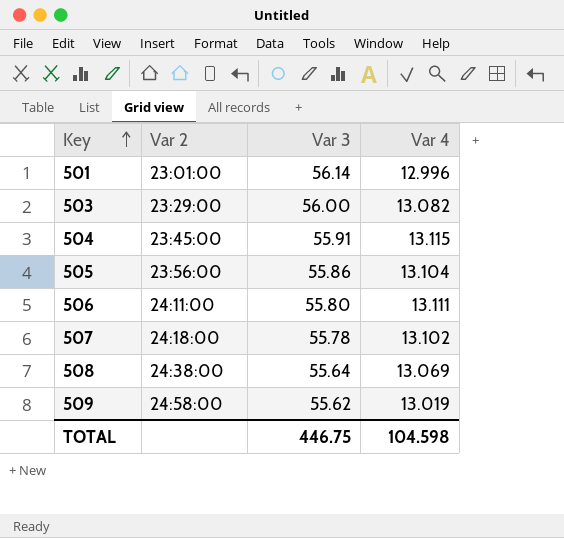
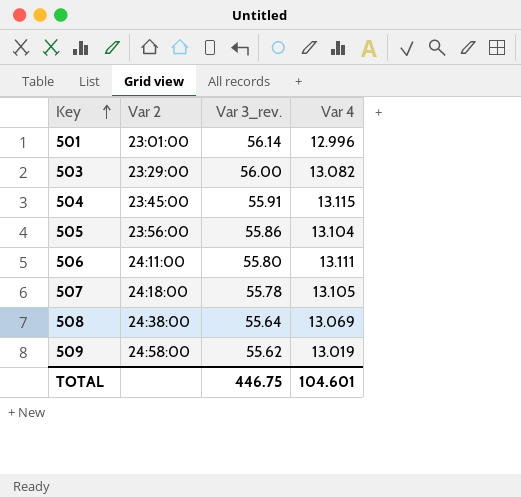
column name: Var 3 -> Var 3_rev.
507 | Var 4: 13.102 -> 13.105
TOTAL | Var 4: 104.598 -> 104.601

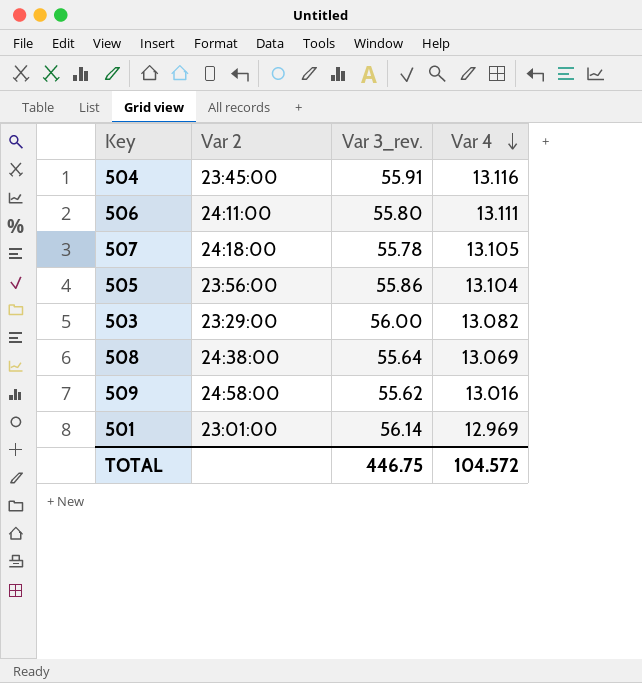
row order: Key ascending -> Var 4 descending
504 | Var 4: 13.115 -> 13.116
509 | Var 4: 13.019 -> 13.016
501 | Var 4: 12.996 -> 12.969
TOTAL | Var 4: 104.601 -> 104.572

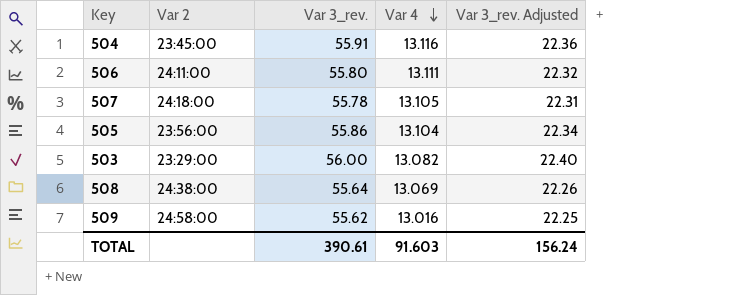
column Var 3_rev. Adjusted | formula: none -> [Var 3_rev.] * 0.4
row 501: 23:01:00 | 56.14 | 12.969 -> none
TOTAL | Var 3_rev.: 446.75 -> 390.61
TOTAL | Var 4: 104.572 -> 91.603

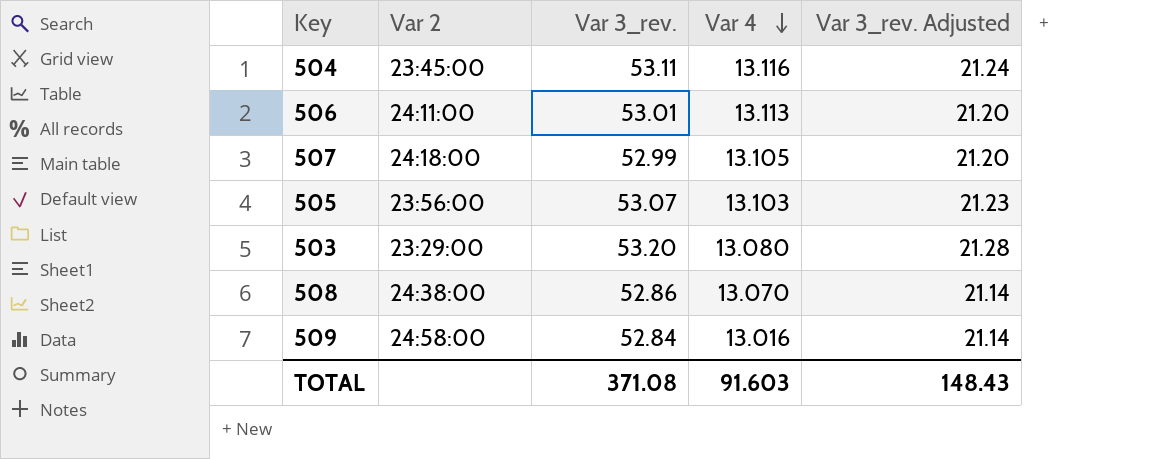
504 | Var 3_rev.: 55.91 -> 53.11
504 | Var 3_rev. Adjusted: 22.36 -> 21.24
506 | Var 3_rev.: 55.80 -> 53.01
506 | Var 4: 13.111 -> 13.113
506 | Var 3_rev. Adjusted: 22.32 -> 21.20
507 | Var 3_rev.: 55.78 -> 52.99
507 | Var 3_rev. Adjusted: 22.31 -> 21.20
505 | Var 3_rev.: 55.86 -> 53.07
505 | Var 4: 13.104 -> 13.103
505 | Var 3_rev. Adjusted: 22.34 -> 21.23
503 | Var 3_rev.: 56.00 -> 53.20
503 | Var 4: 13.082 -> 13.080
503 | Var 3_rev. Adjusted: 22.40 -> 21.28
508 | Var 3_rev.: 55.64 -> 52.86
508 | Var 4: 13.069 -> 13.070
508 | Var 3_rev. Adjusted: 22.26 -> 21.14
509 | Var 3_rev.: 55.62 -> 52.84
509 | Var 3_rev. Adjusted: 22.25 -> 21.14
TOTAL | Var 3_rev.: 390.61 -> 371.08
TOTAL | Var 3_rev. Adjusted: 156.24 -> 148.43

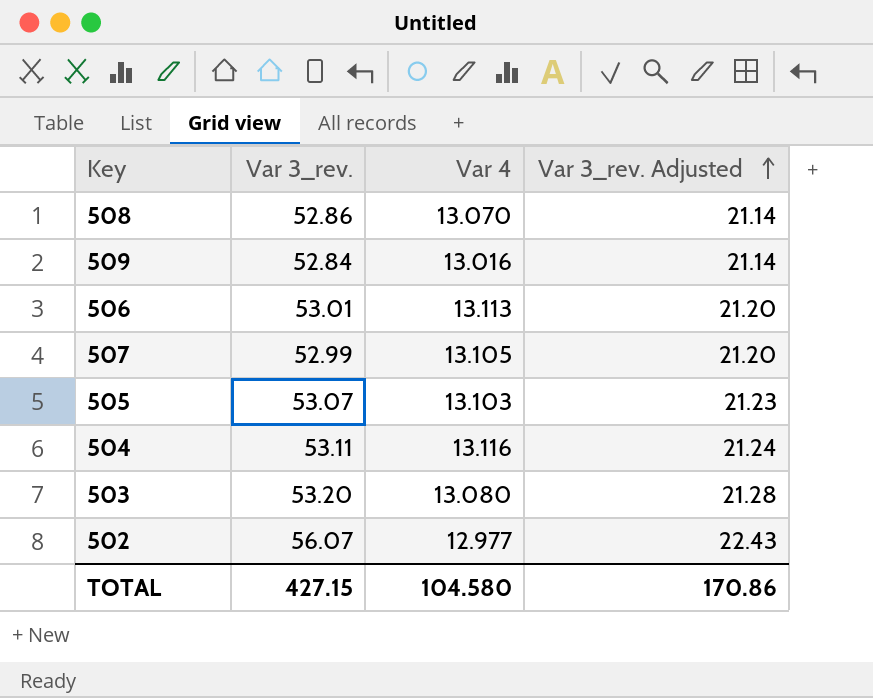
row order: Var 4 descending -> Var 3_rev. Adjusted ascending
column Var 2 | position: 2 -> none
row 502: none -> 56.07 | 12.977 | 22.43
TOTAL | Var 3_rev.: 371.08 -> 427.15
TOTAL | Var 4: 91.603 -> 104.580
TOTAL | Var 3_rev. Adjusted: 148.43 -> 170.86

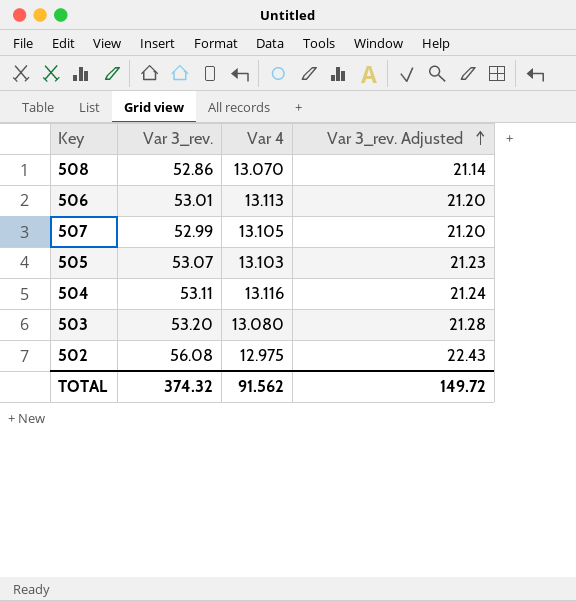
row 509: 52.84 | 13.016 | 21.14 -> none
502 | Var 3_rev.: 56.07 -> 56.08
502 | Var 4: 12.977 -> 12.975
TOTAL | Var 3_rev.: 427.15 -> 374.32
TOTAL | Var 4: 104.580 -> 91.562
TOTAL | Var 3_rev. Adjusted: 170.86 -> 149.72

